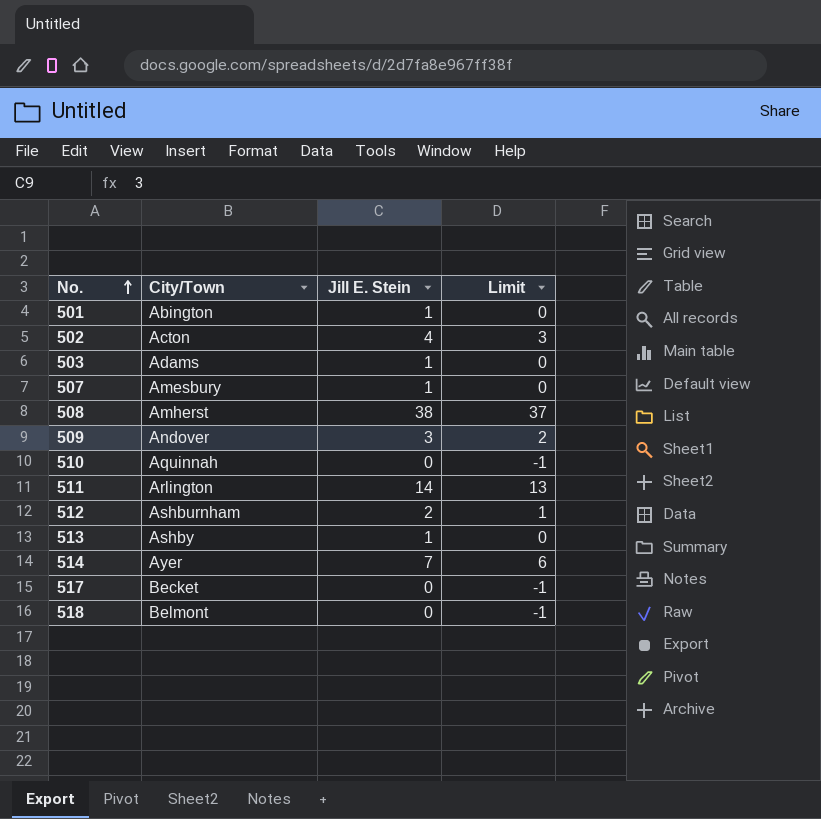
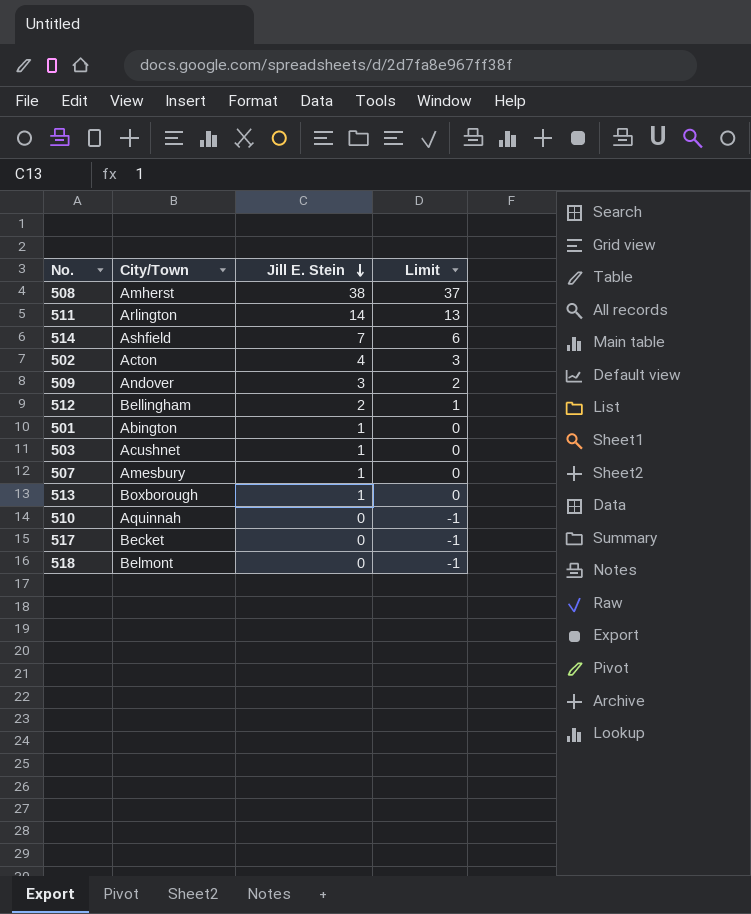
row order: No. ascending -> Jill E. Stein descending
514 | City/Town: Ayer -> Ashfield
512 | City/Town: Ashburnham -> Bellingham
503 | City/Town: Adams -> Acushnet
513 | City/Town: Ashby -> Boxborough

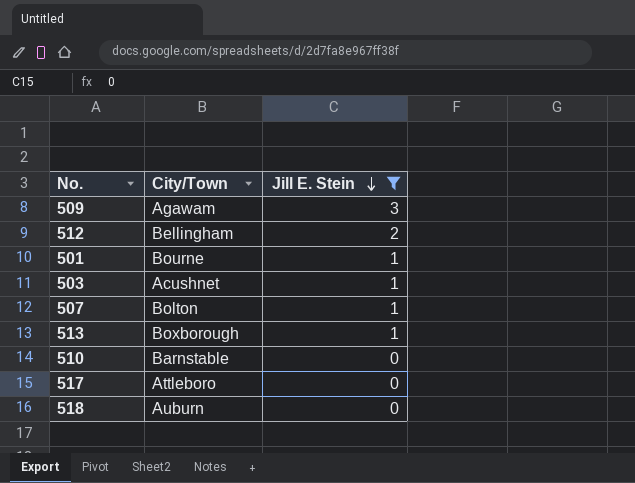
filter: none -> Jill E. Stein <= 3
column Limit | formula: [Jill E. Stein] - 1 -> none
509 | City/Town: Andover -> Agawam
501 | City/Town: Abington -> Bourne
507 | City/Town: Amesbury -> Bolton
510 | City/Town: Aquinnah -> Barnstable
517 | City/Town: Becket -> Attleboro
518 | City/Town: Belmont -> Auburn

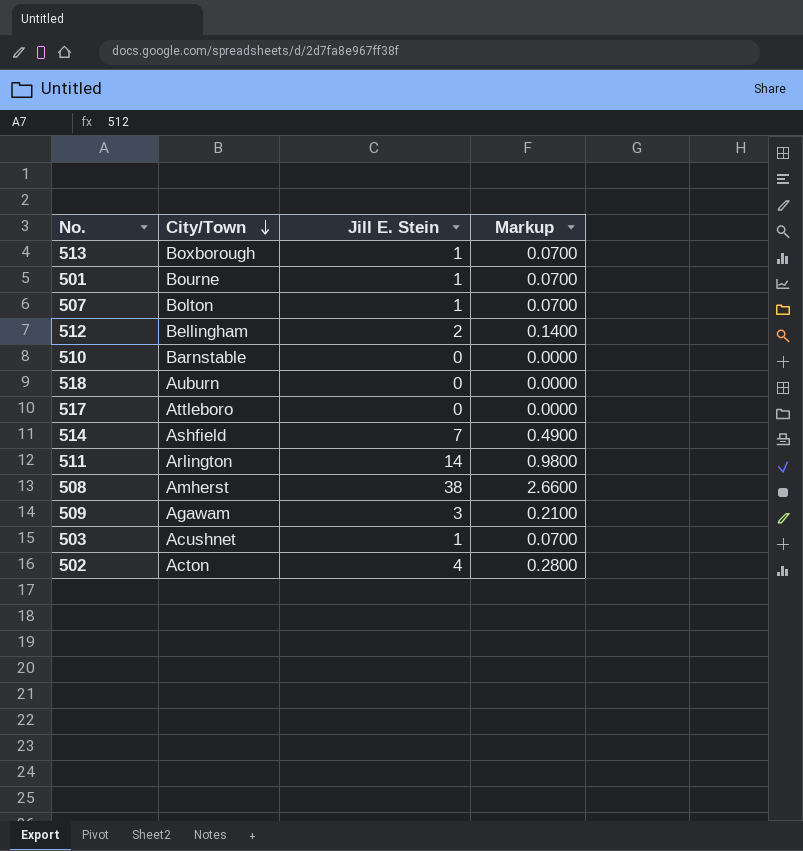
filter: Jill E. Stein <= 3 -> none
row order: Jill E. Stein descending -> City/Town descending
column Markup | formula: none -> [Jill E. Stein] * 0.07

